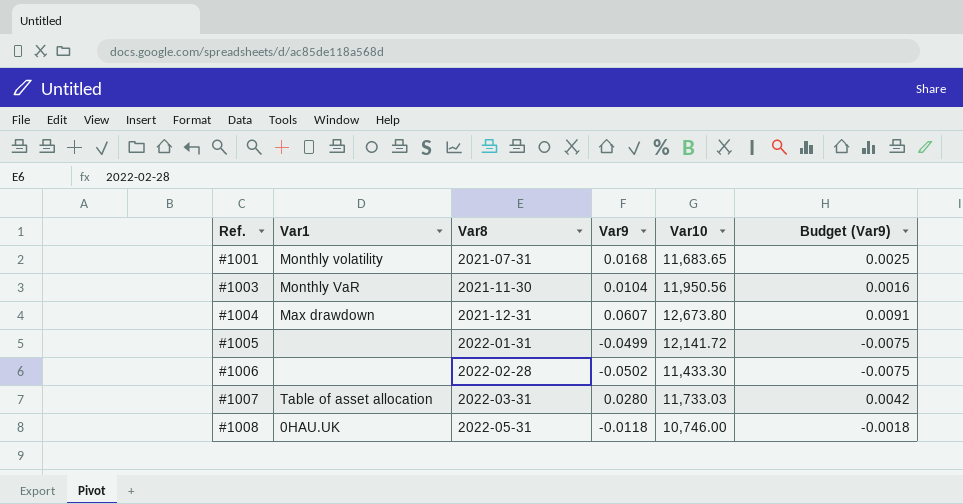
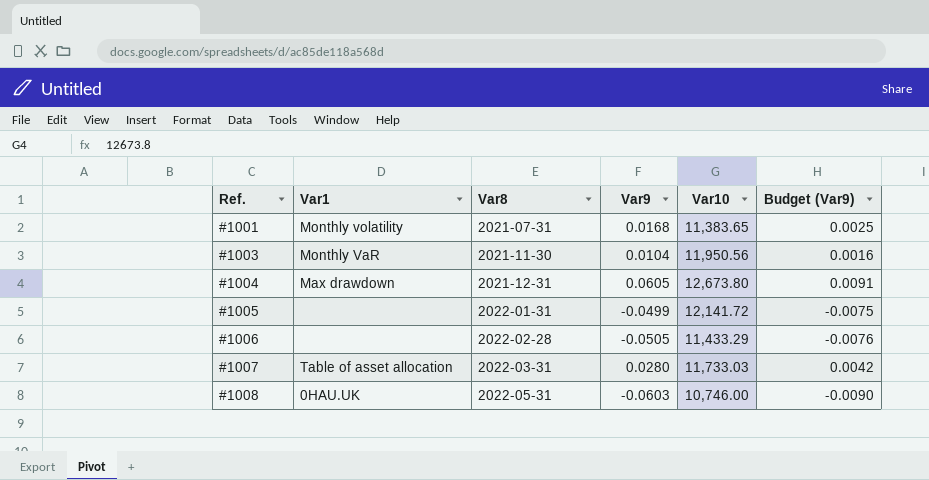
#1001 | Var10: 11,683.65 -> 11,383.65
#1004 | Var9: 0.0607 -> 0.0605
#1006 | Var9: -0.0502 -> -0.0505
#1006 | Var10: 11,433.30 -> 11,433.29
#1006 | Budget (Var9): -0.0075 -> -0.0076
#1008 | Var9: -0.0118 -> -0.0603
#1008 | Budget (Var9): -0.0018 -> -0.0090

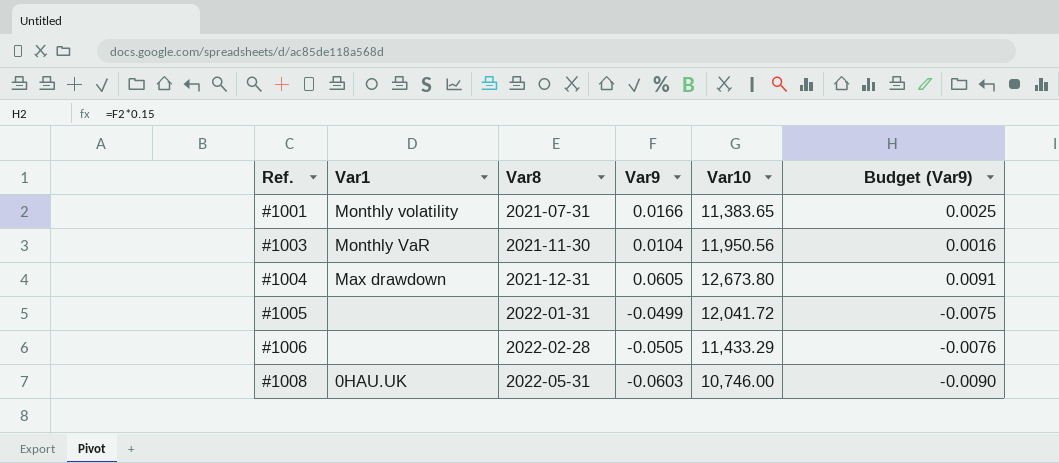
row #1007: Table of asset allocation | 2022-03-31 | 0.0280 | 11,733.03 | 0.0042 -> none
#1001 | Var9: 0.0168 -> 0.0166
#1005 | Var10: 12,141.72 -> 12,041.72

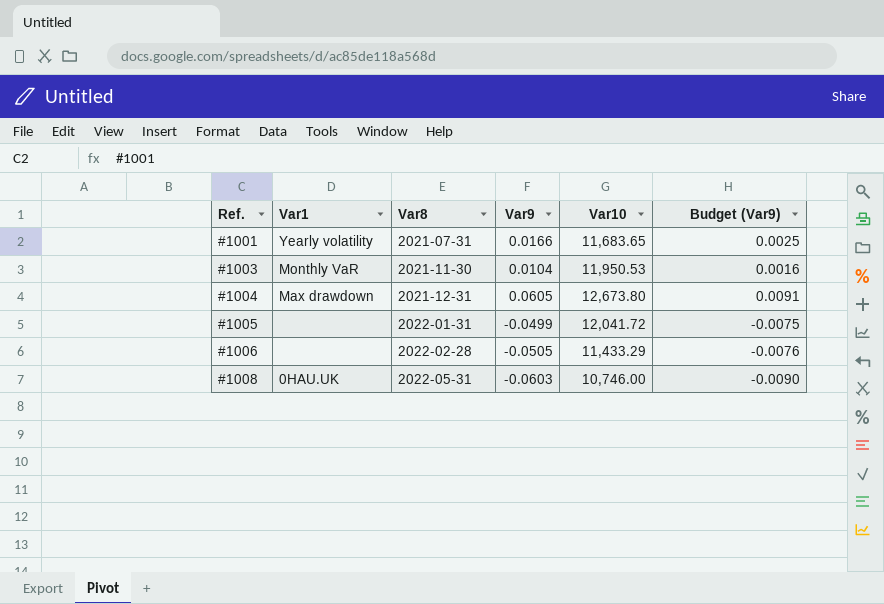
#1001 | Var1: Monthly volatility -> Yearly volatility
#1001 | Var10: 11,383.65 -> 11,683.65
#1003 | Var10: 11,950.56 -> 11,950.53

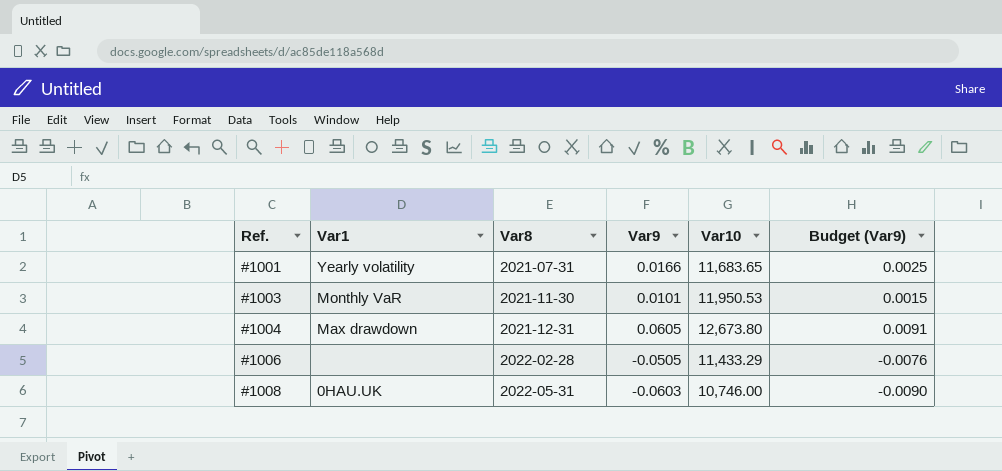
row #1005: none | 2022-01-31 | -0.0499 | 12,041.72 | -0.0075 -> none
#1003 | Var9: 0.0104 -> 0.0101
#1003 | Budget (Var9): 0.0016 -> 0.0015

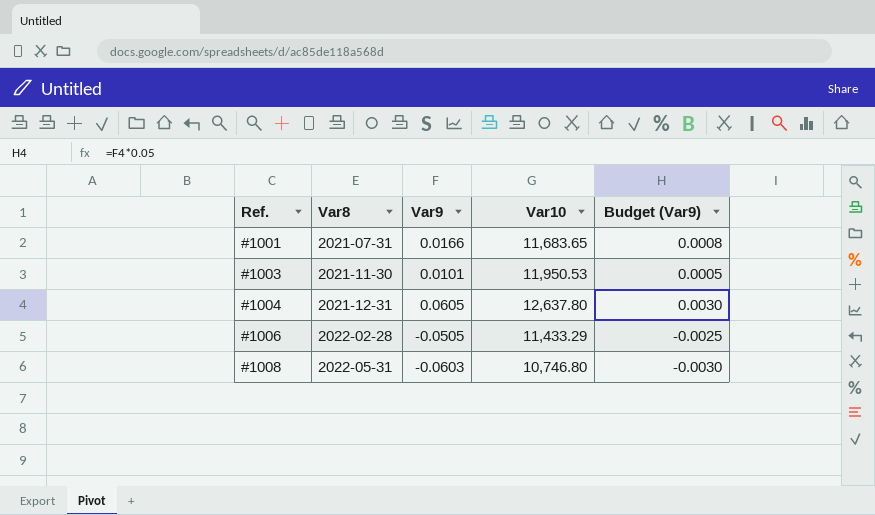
column Var1 | position: 2 -> none
column Budget (Var9) | formula: [Var9] * 0.15 -> [Var9] * 0.05
#1004 | Var10: 12,673.80 -> 12,637.80
#1008 | Var10: 10,746.00 -> 10,746.80

